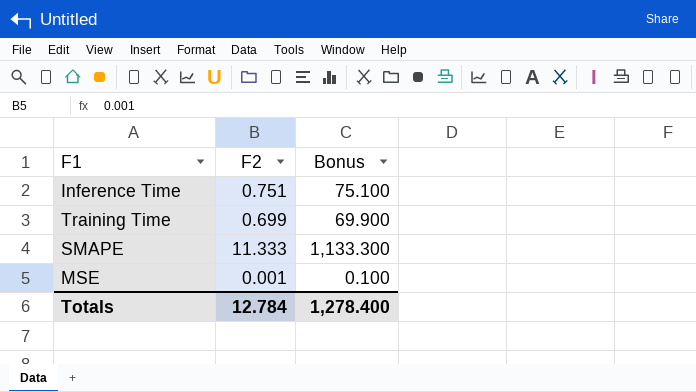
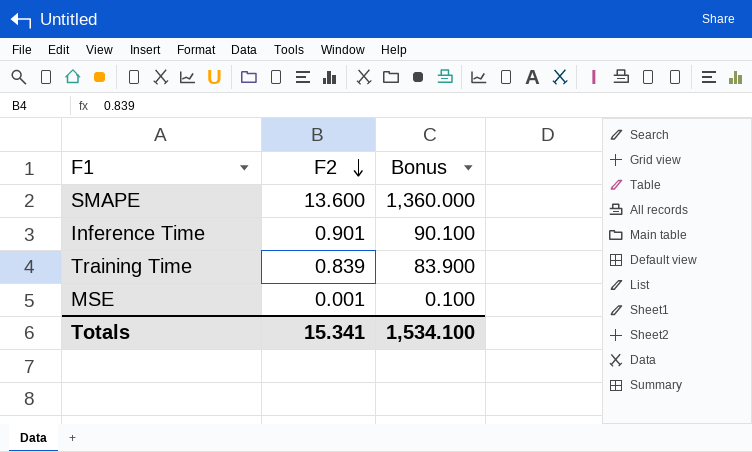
row order: none -> F2 descending
SMAPE | F2: 11.333 -> 13.600
SMAPE | Bonus: 1,133.300 -> 1,360.000
Inference Time | F2: 0.751 -> 0.901
Inference Time | Bonus: 75.100 -> 90.100
Training Time | F2: 0.699 -> 0.839
Training Time | Bonus: 69.900 -> 83.900
Totals | F2: 12.784 -> 15.341
Totals | Bonus: 1,278.400 -> 1,534.100

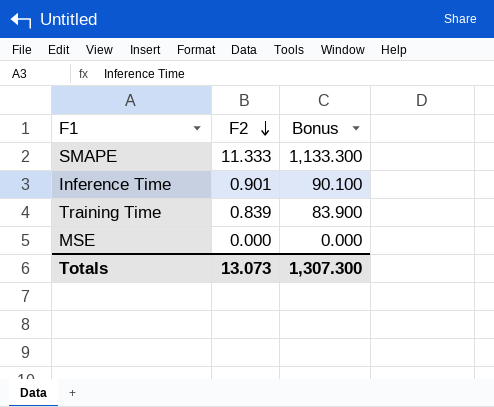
SMAPE | F2: 13.600 -> 11.333
SMAPE | Bonus: 1,360.000 -> 1,133.300
MSE | F2: 0.001 -> 0.000
MSE | Bonus: 0.100 -> 0.000
Totals | F2: 15.341 -> 13.073
Totals | Bonus: 1,534.100 -> 1,307.300

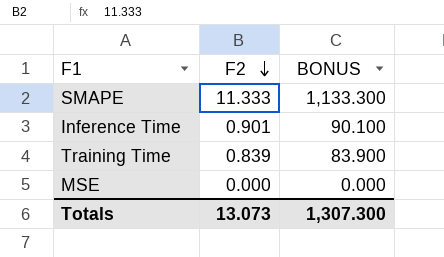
column name: Bonus -> BONUS

